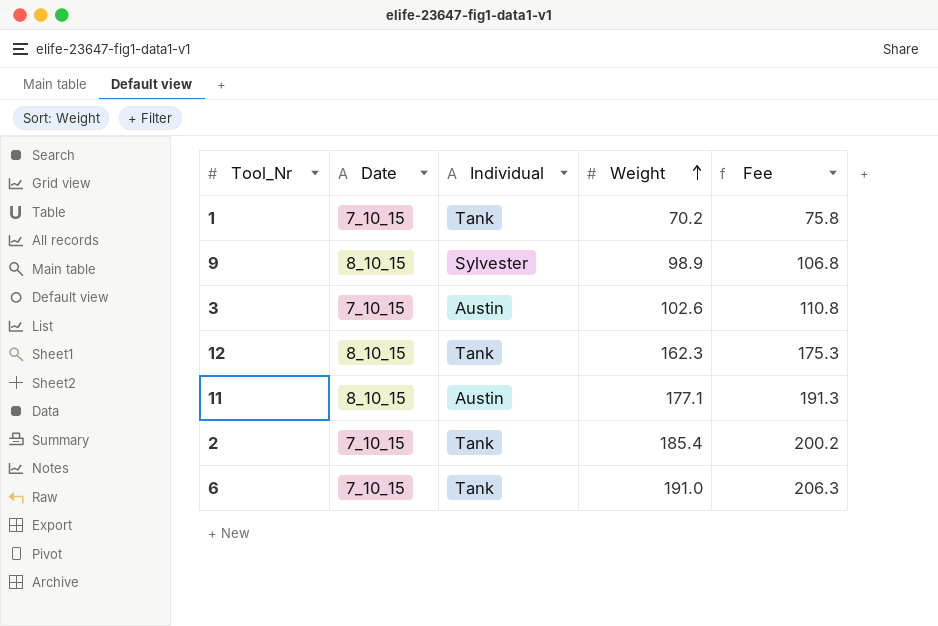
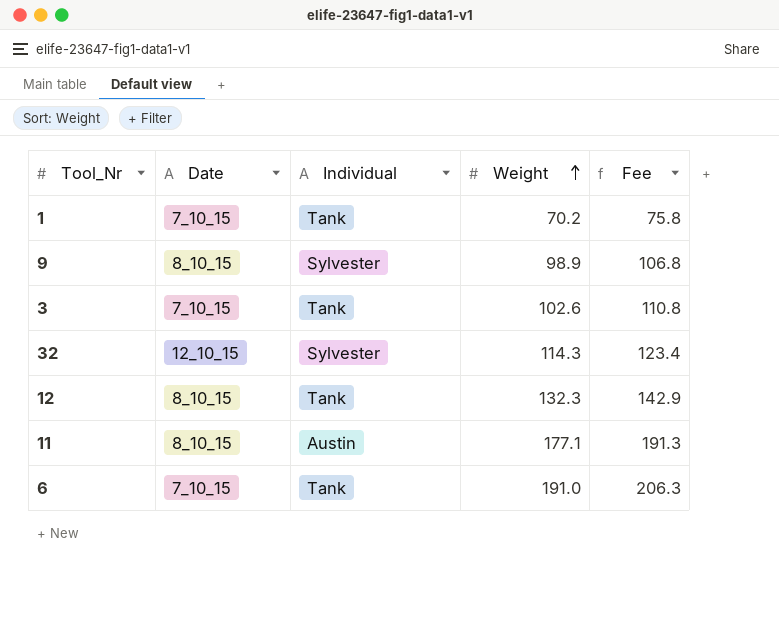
row 2: 7_10_15 | Tank | 185.4 | 200.2 -> none
3 | Individual: Austin -> Tank
row 32: none -> 12_10_15 | Sylvester | 114.3 | 123.4
12 | Weight: 162.3 -> 132.3
12 | Fee: 175.3 -> 142.9

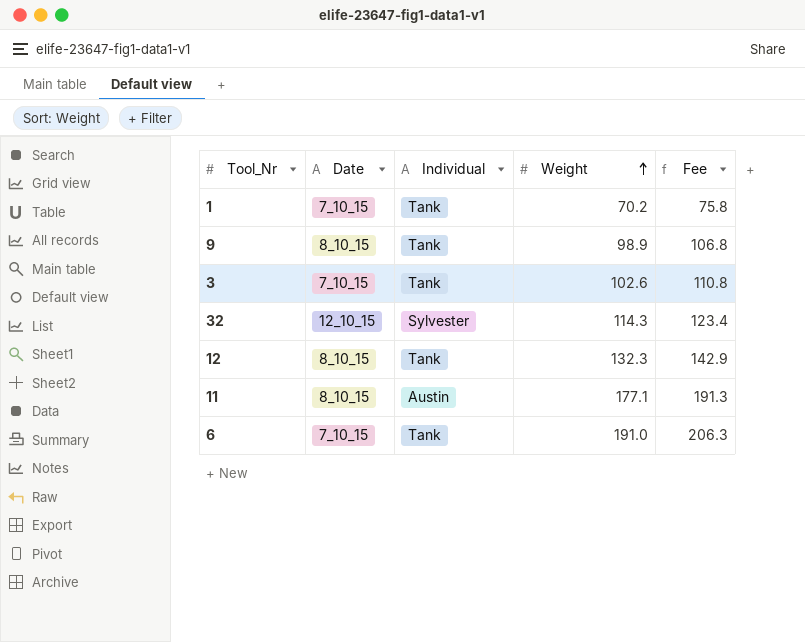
9 | Individual: Sylvester -> Tank

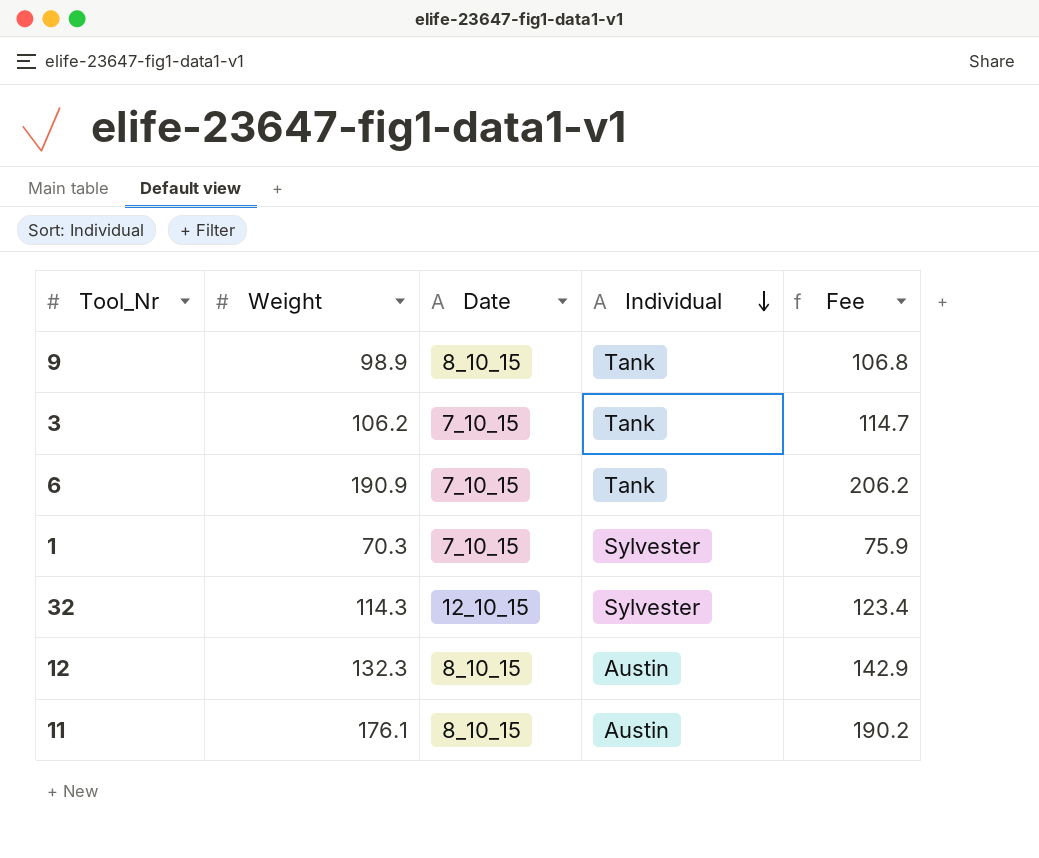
row order: Weight ascending -> Individual descending
column Weight | position: 4 -> 2
3 | Weight: 102.6 -> 106.2
3 | Fee: 110.8 -> 114.7
6 | Weight: 191.0 -> 190.9
6 | Fee: 206.3 -> 206.2
1 | Weight: 70.2 -> 70.3
1 | Individual: Tank -> Sylvester
1 | Fee: 75.8 -> 75.9
12 | Individual: Tank -> Austin
11 | Weight: 177.1 -> 176.1
11 | Fee: 191.3 -> 190.2

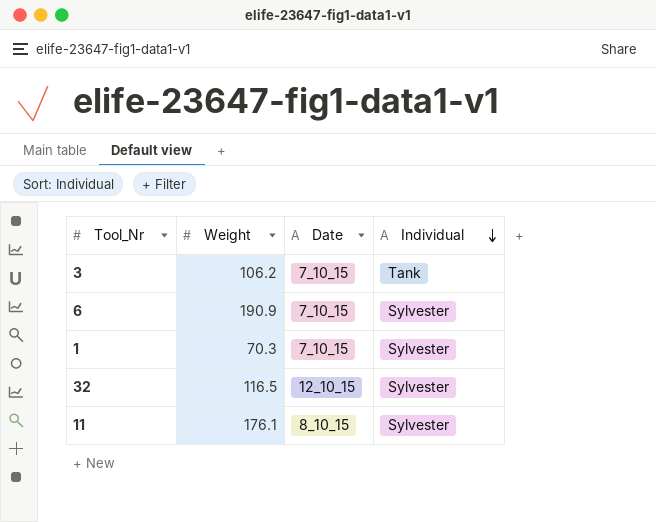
column Fee | formula: [Weight] * 1.08 -> none
row 9: 98.9 | 8_10_15 | Tank | 106.8 -> none
row 12: 132.3 | 8_10_15 | Austin | 142.9 -> none
6 | Individual: Tank -> Sylvester
32 | Weight: 114.3 -> 116.5
11 | Individual: Austin -> Sylvester

